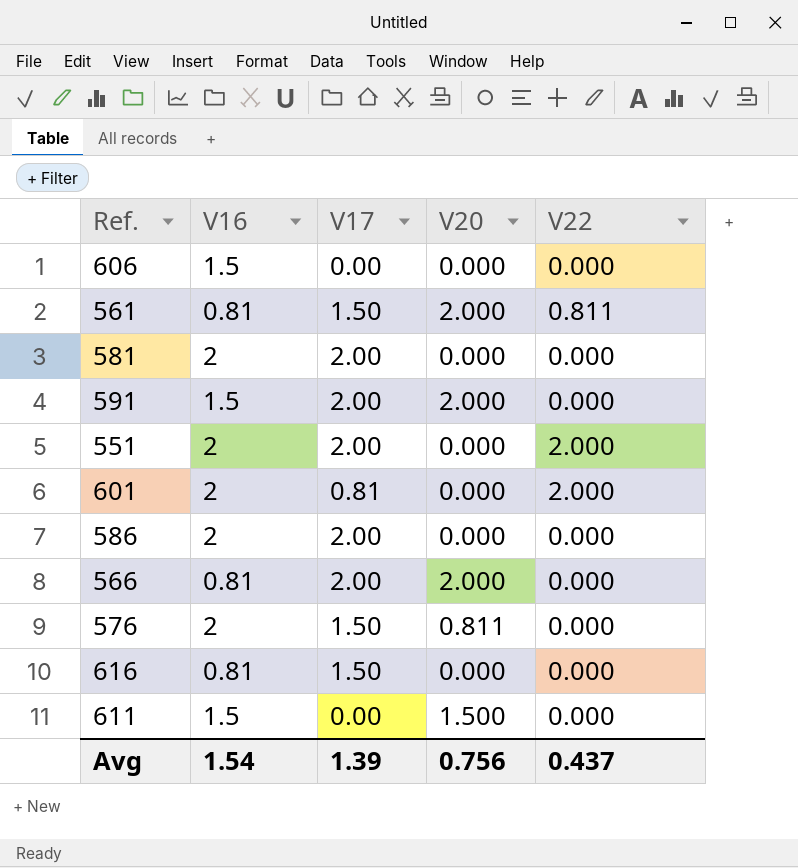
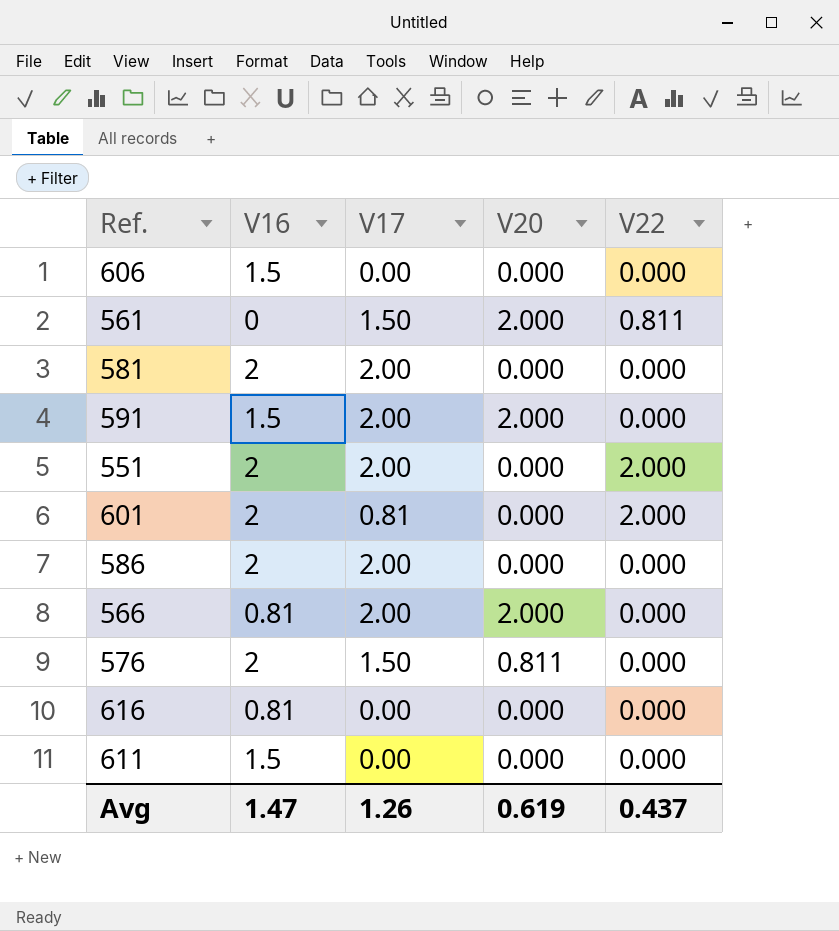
561 | V16: 0.81 -> 0
616 | V17: 1.50 -> 0.00
611 | V20: 1.500 -> 0.000
Avg | V16: 1.54 -> 1.47
Avg | V17: 1.39 -> 1.26
Avg | V20: 0.756 -> 0.619

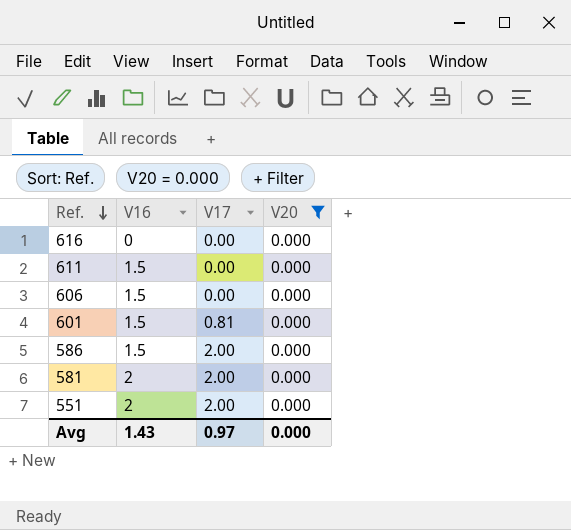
filter: none -> V20 = 0.000
row order: none -> Ref. descending
column V22 | position: 5 -> none
616 | V16: 0.81 -> 0
601 | V16: 2 -> 1.5
586 | V16: 2 -> 1.5
Avg | V16: 1.47 -> 1.43
Avg | V17: 1.26 -> 0.97
Avg | V20: 0.619 -> 0.000

